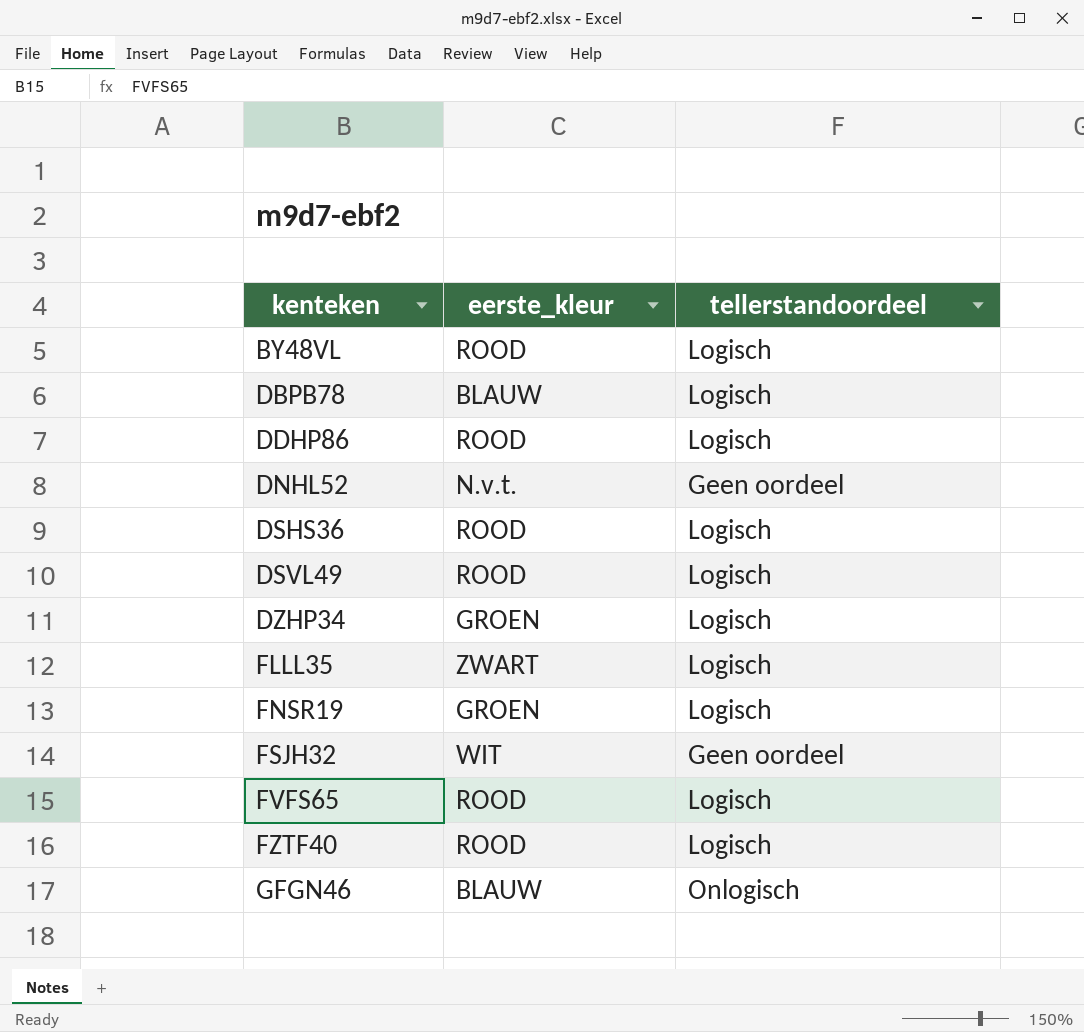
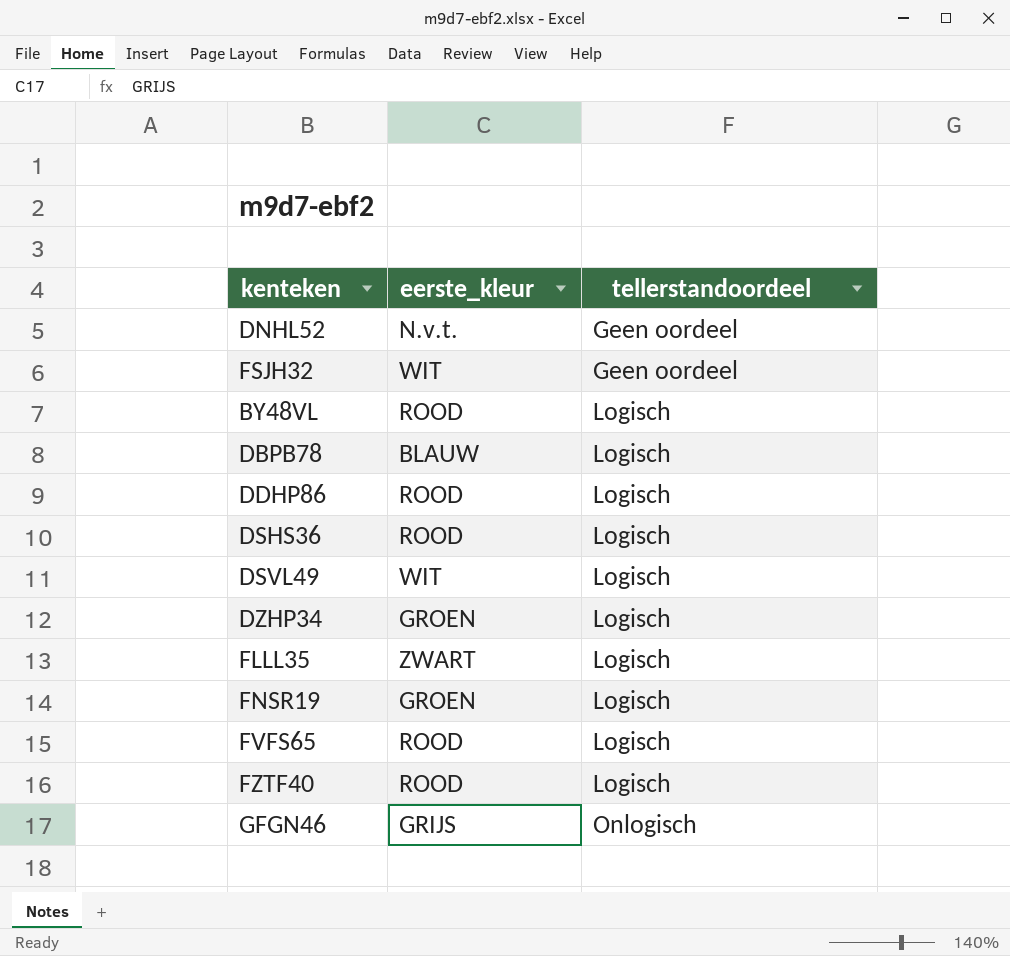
row order: kenteken ascending -> tellerstandoordeel ascending
DSVL49 | eerste_kleur: ROOD -> WIT
GFGN46 | eerste_kleur: BLAUW -> GRIJS

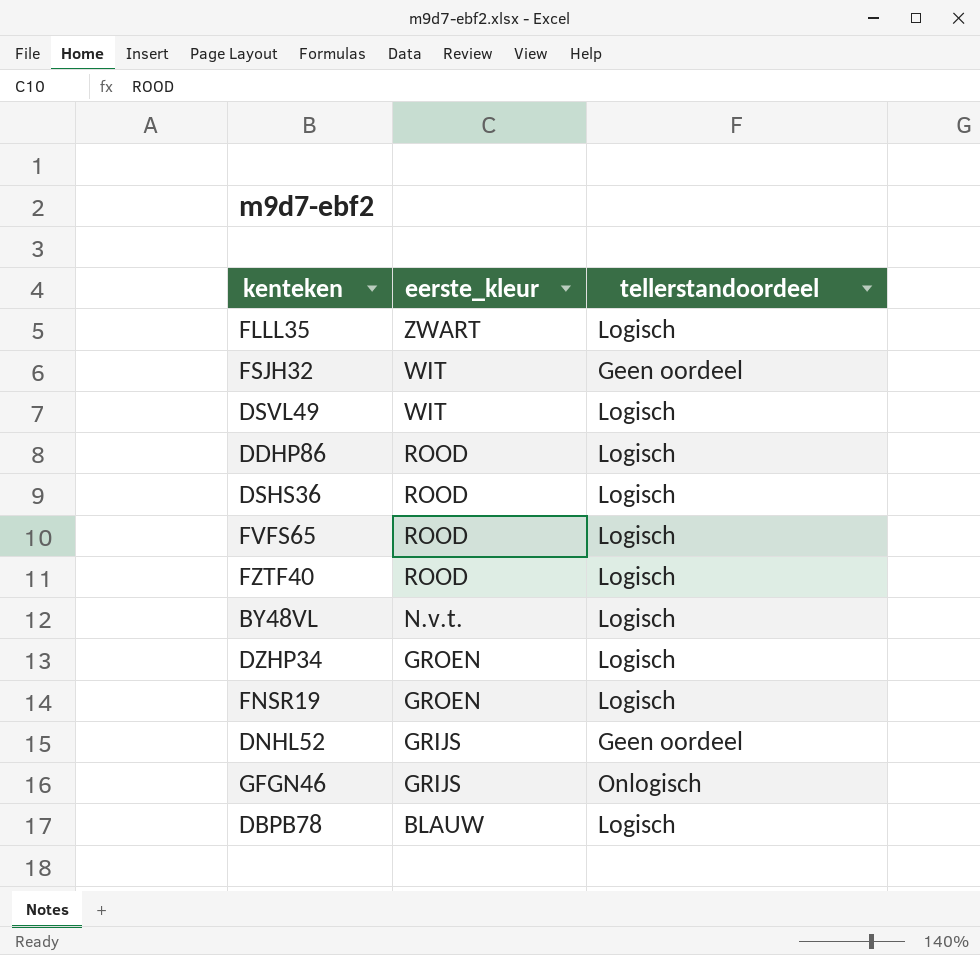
row order: tellerstandoordeel ascending -> eerste_kleur descending
BY48VL | eerste_kleur: ROOD -> N.v.t.
DNHL52 | eerste_kleur: N.v.t. -> GRIJS

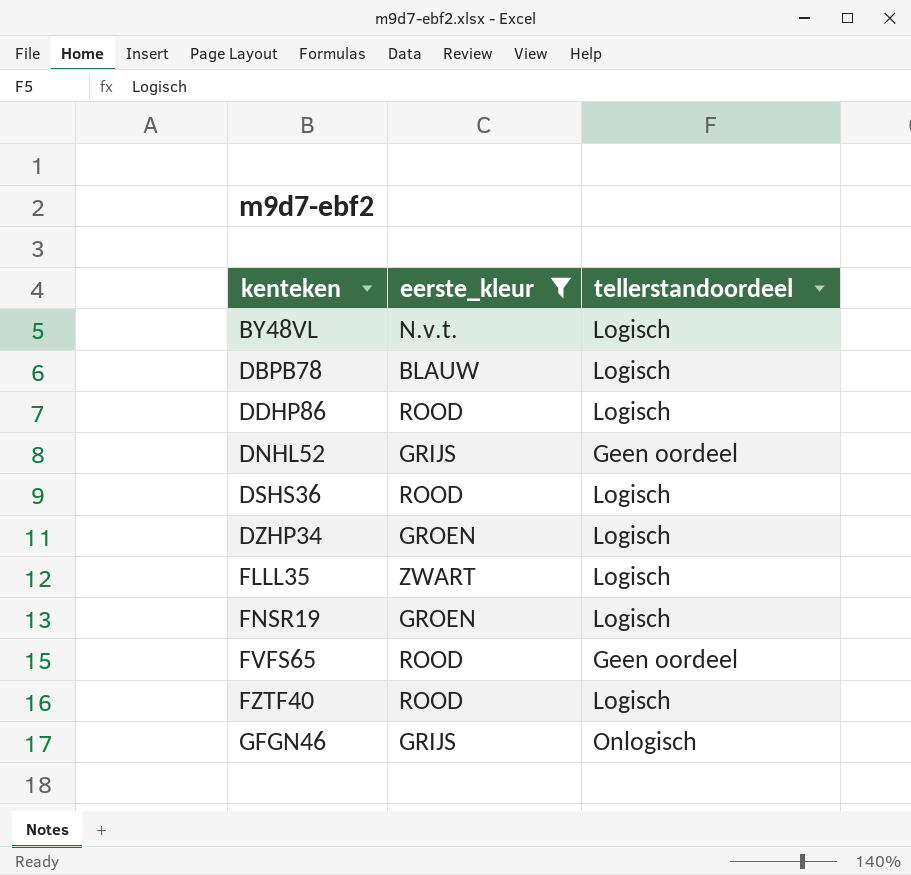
filter: none -> eerste_kleur != WIT
row order: eerste_kleur descending -> kenteken ascending
FVFS65 | tellerstandoordeel: Logisch -> Geen oordeel

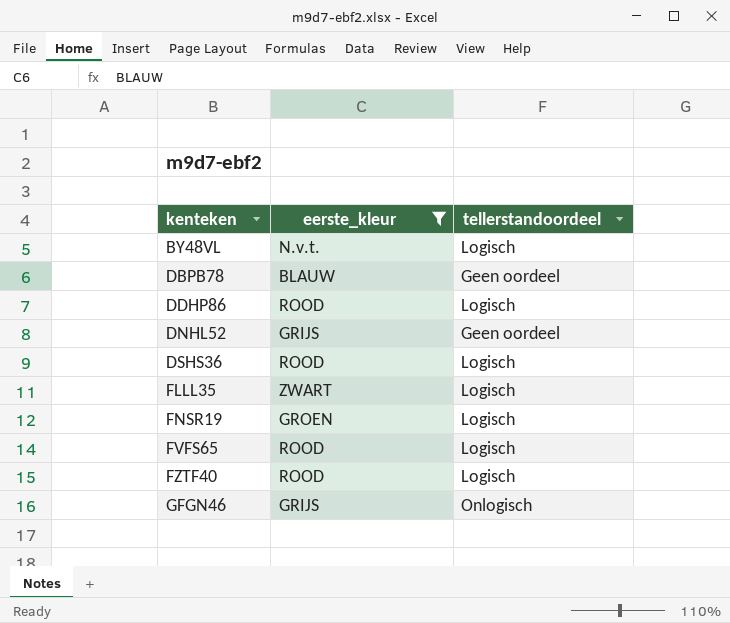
row DZHP34: GROEN | Logisch -> none
DBPB78 | tellerstandoordeel: Logisch -> Geen oordeel
FVFS65 | tellerstandoordeel: Geen oordeel -> Logisch

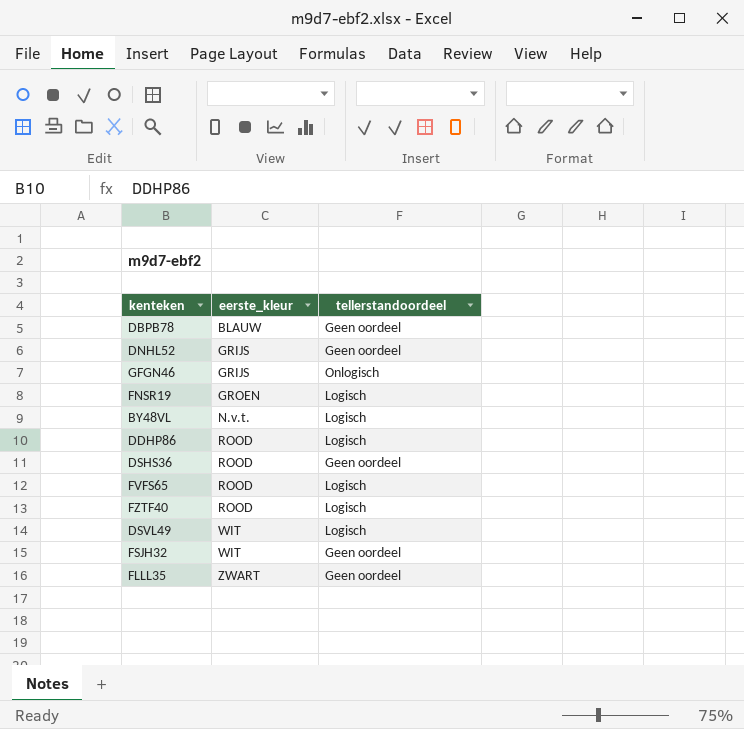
filter: eerste_kleur != WIT -> none
row order: kenteken ascending -> eerste_kleur ascending
DSHS36 | tellerstandoordeel: Logisch -> Geen oordeel
FLLL35 | tellerstandoordeel: Logisch -> Geen oordeel

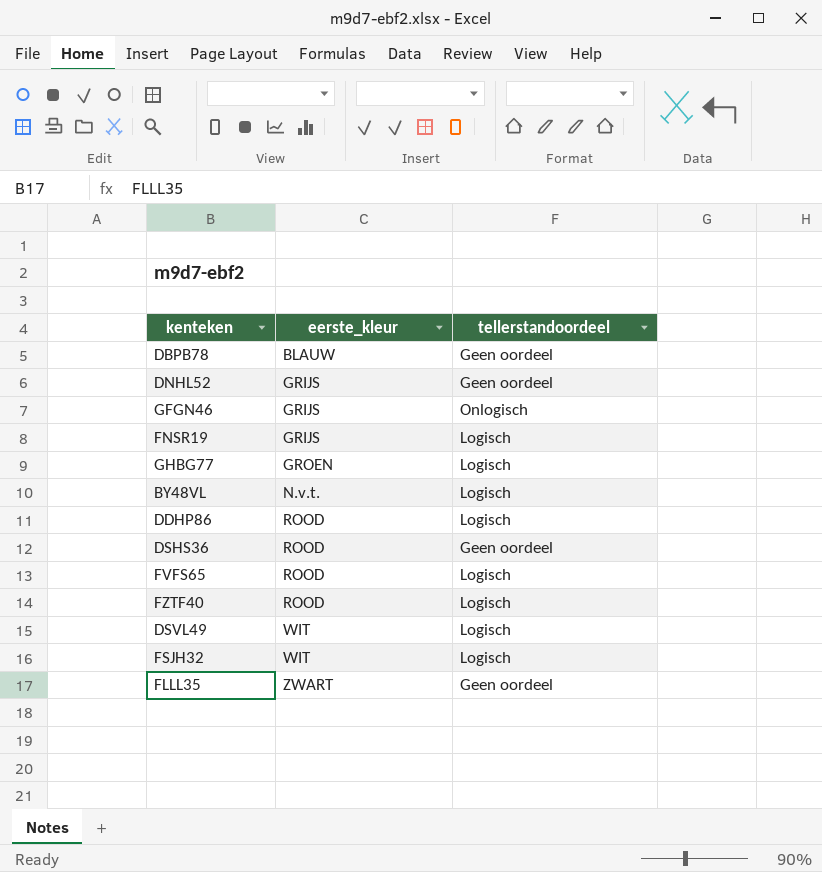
FNSR19 | eerste_kleur: GROEN -> GRIJS
row GHBG77: none -> GROEN | Logisch
FSJH32 | tellerstandoordeel: Geen oordeel -> Logisch

